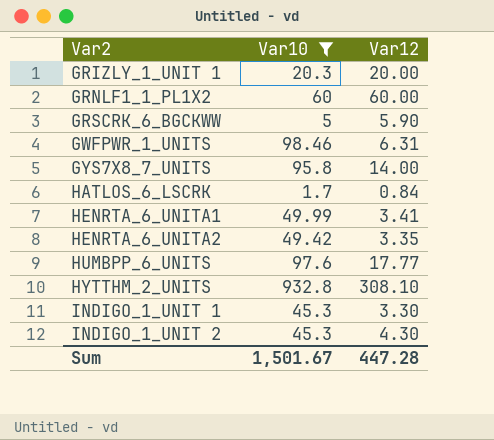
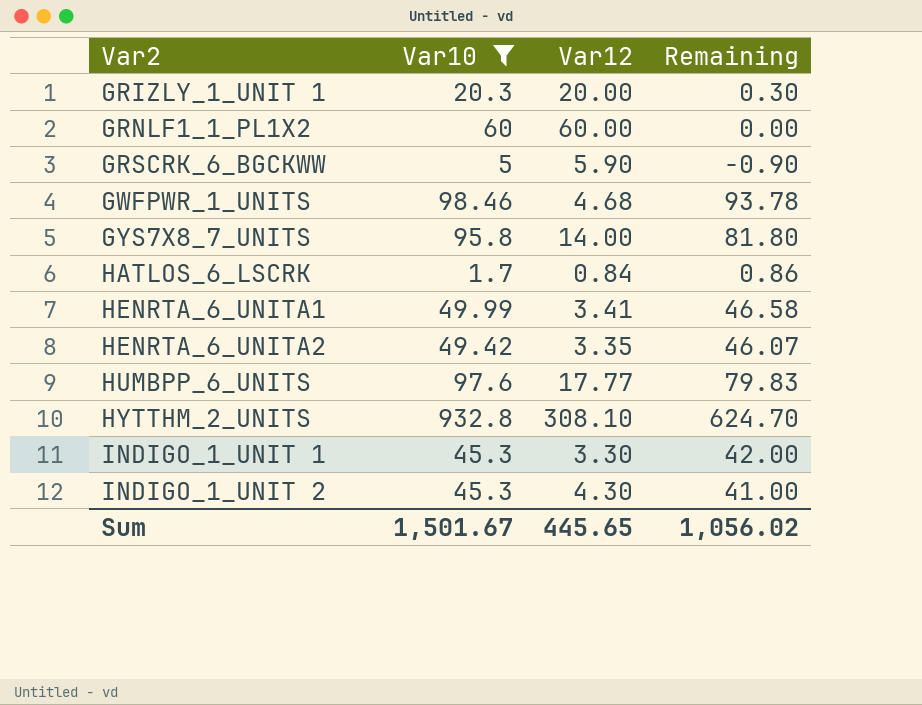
column Remaining | formula: none -> [Var10] - [Var12]
GWFPWR_1_UNITS | Var12: 6.31 -> 4.68
Sum | Var12: 447.28 -> 445.65

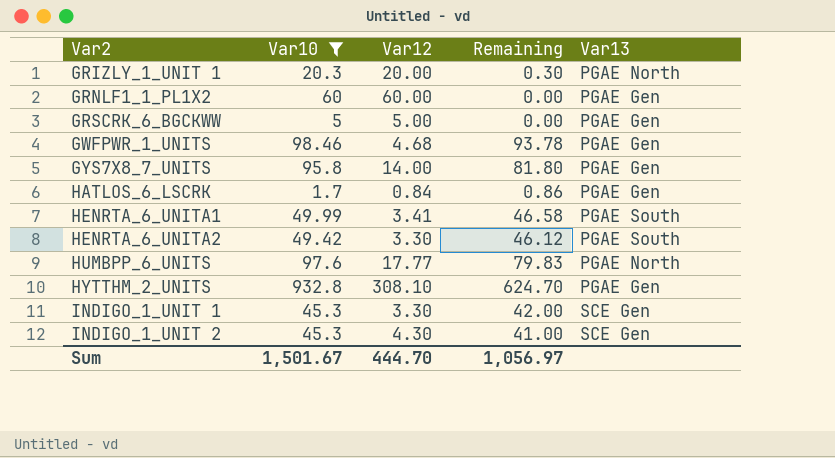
column Var13 | position: none -> 5
GRSCRK_6_BGCKWW | Var12: 5.90 -> 5.00
GRSCRK_6_BGCKWW | Remaining: -0.90 -> 0.00
HENRTA_6_UNITA2 | Var12: 3.35 -> 3.30
HENRTA_6_UNITA2 | Remaining: 46.07 -> 46.12
Sum | Var12: 445.65 -> 444.70
Sum | Remaining: 1,056.02 -> 1,056.97

